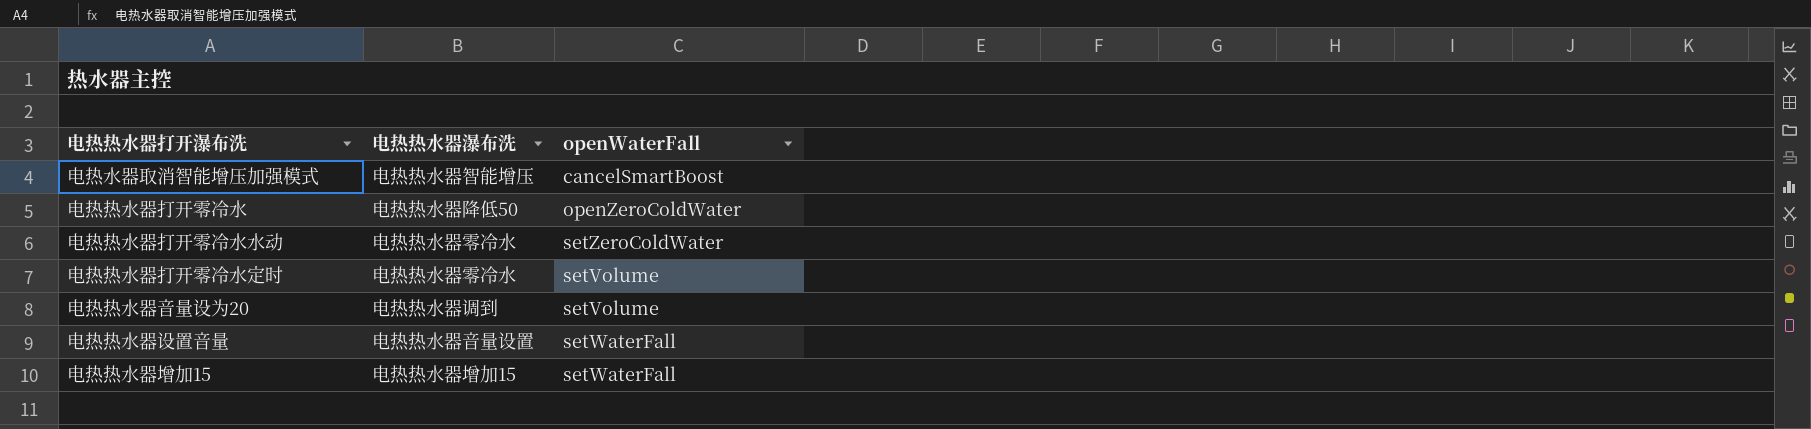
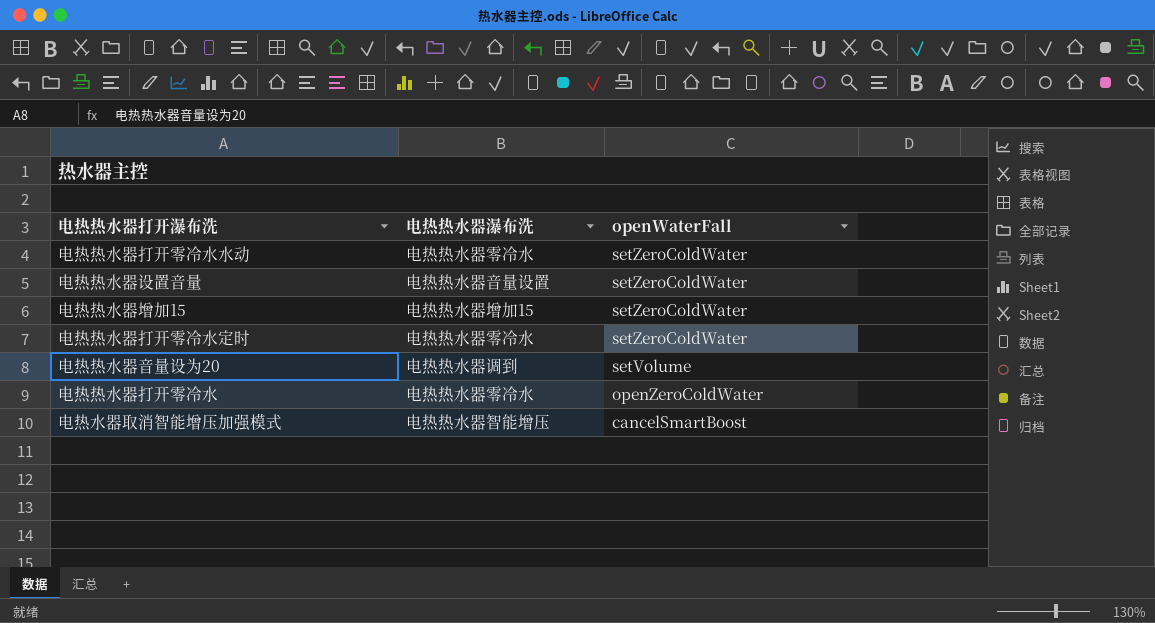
row order: none -> openWaterFall descending
电热热水器设置音量 | openWaterFall: setWaterFall -> setZeroColdWater
电热热水器增加15 | openWaterFall: setWaterFall -> setZeroColdWater
电热热水器打开零冷水定时 | openWaterFall: setVolume -> setZeroColdWater
电热热水器打开零冷水 | 电热热水器瀑布洗: 电热热水器降低50 -> 电热热水器零冷水

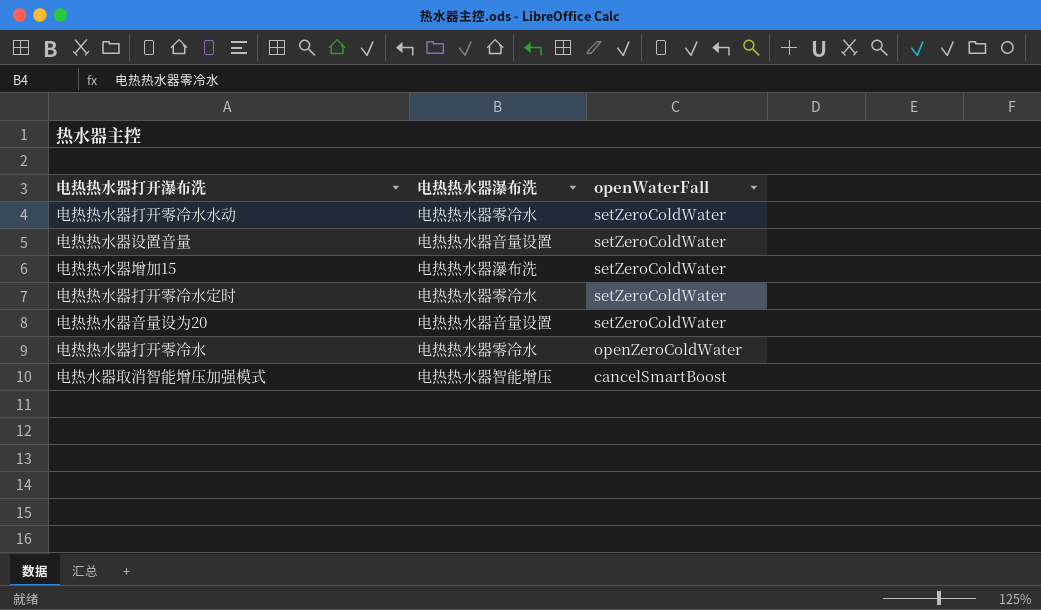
电热热水器增加15 | 电热热水器瀑布洗: 电热热水器增加15 -> 电热热水器瀑布洗
电热热水器音量设为20 | 电热热水器瀑布洗: 电热热水器调到 -> 电热热水器音量设置
电热热水器音量设为20 | openWaterFall: setVolume -> setZeroColdWater

